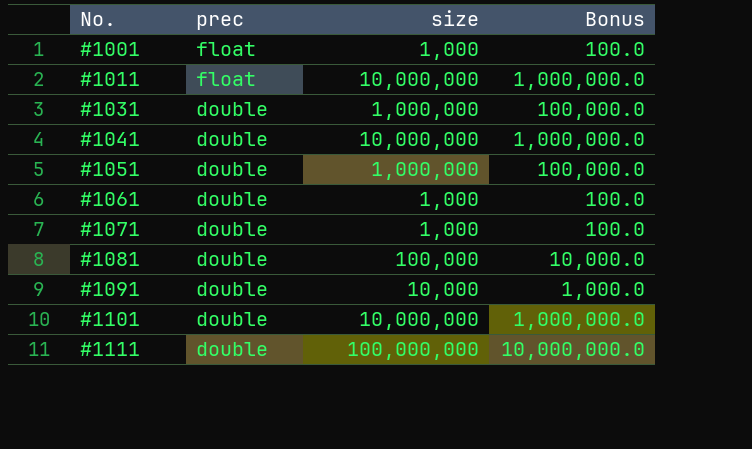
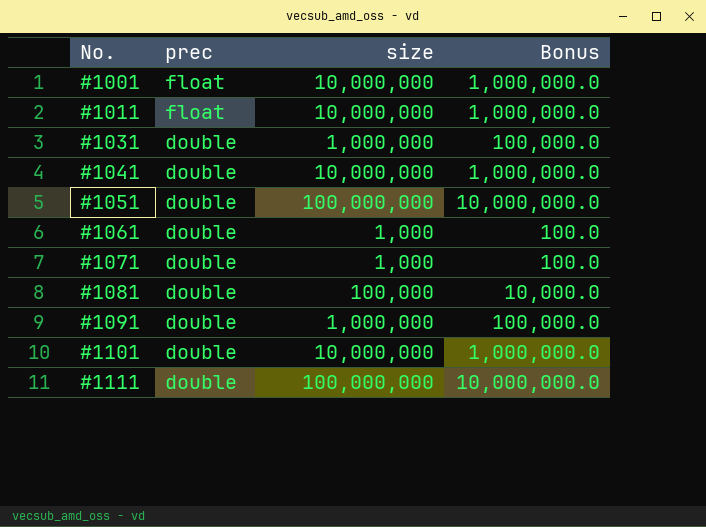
#1001 | size: 1,000 -> 10,000,000
#1001 | Bonus: 100.0 -> 1,000,000.0
#1051 | size: 1,000,000 -> 100,000,000
#1051 | Bonus: 100,000.0 -> 10,000,000.0
#1091 | size: 10,000 -> 1,000,000
#1091 | Bonus: 1,000.0 -> 100,000.0

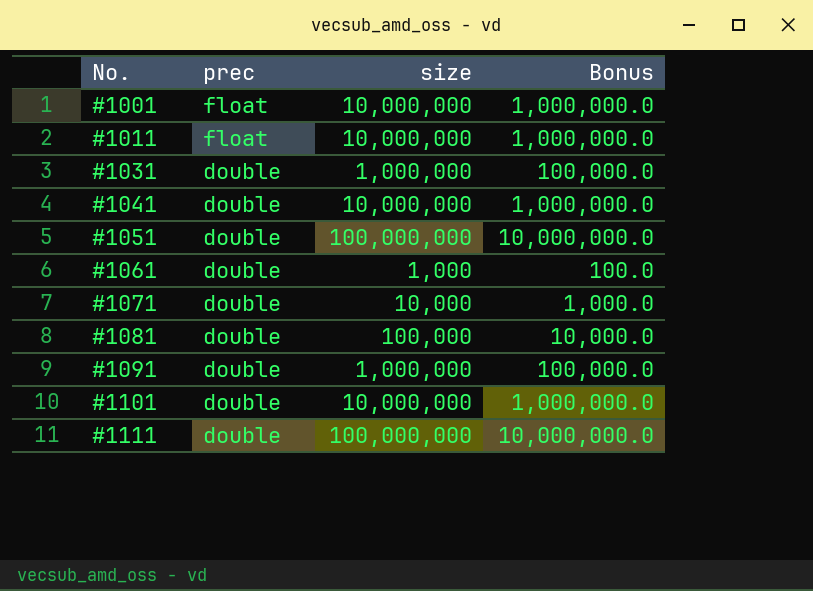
#1071 | size: 1,000 -> 10,000
#1071 | Bonus: 100.0 -> 1,000.0

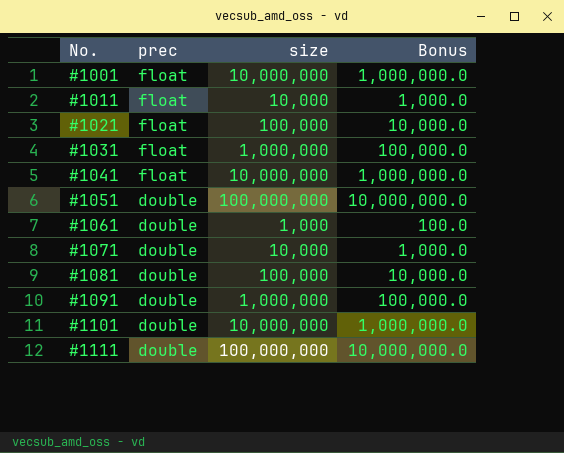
#1011 | size: 10,000,000 -> 10,000
#1011 | Bonus: 1,000,000.0 -> 1,000.0
row #1021: none -> float | 100,000 | 10,000.0
#1031 | prec: double -> float
#1041 | prec: double -> float

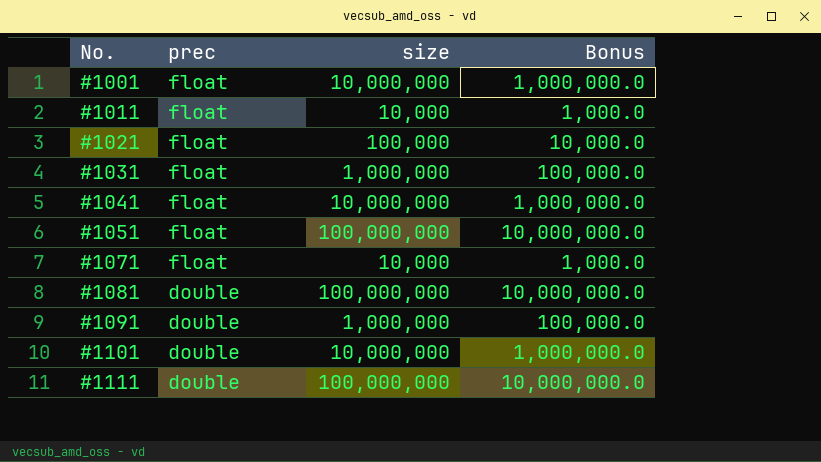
row #1061: double | 1,000 | 100.0 -> none
#1051 | prec: double -> float
#1071 | prec: double -> float
#1081 | size: 100,000 -> 100,000,000
#1081 | Bonus: 10,000.0 -> 10,000,000.0

